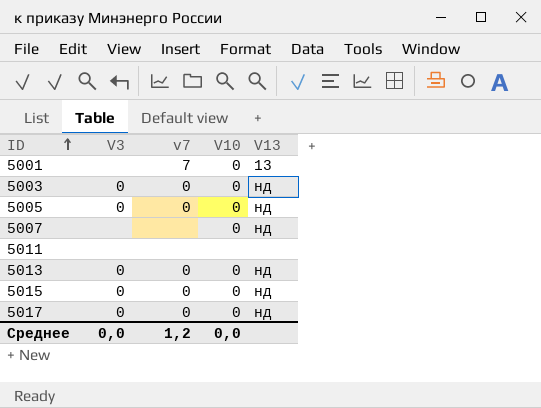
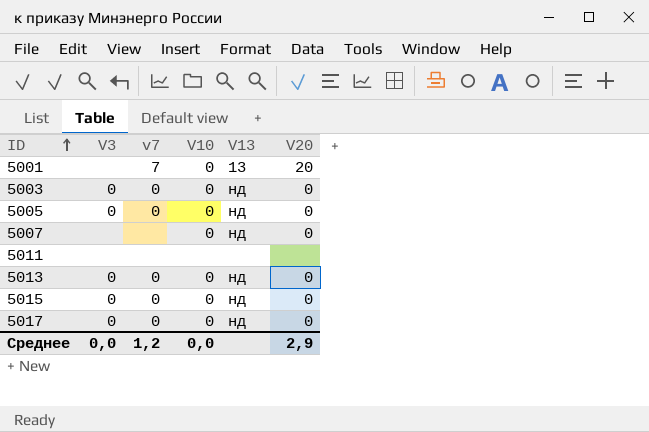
column V20 | position: none -> 6

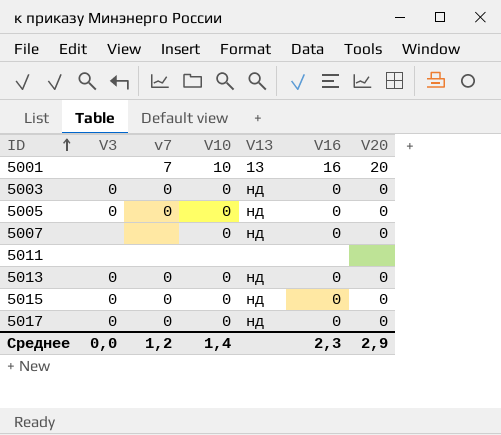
column V16 | position: none -> 6
5001 | V10: 0 -> 10
Среднее | V10: 0,0 -> 1,4

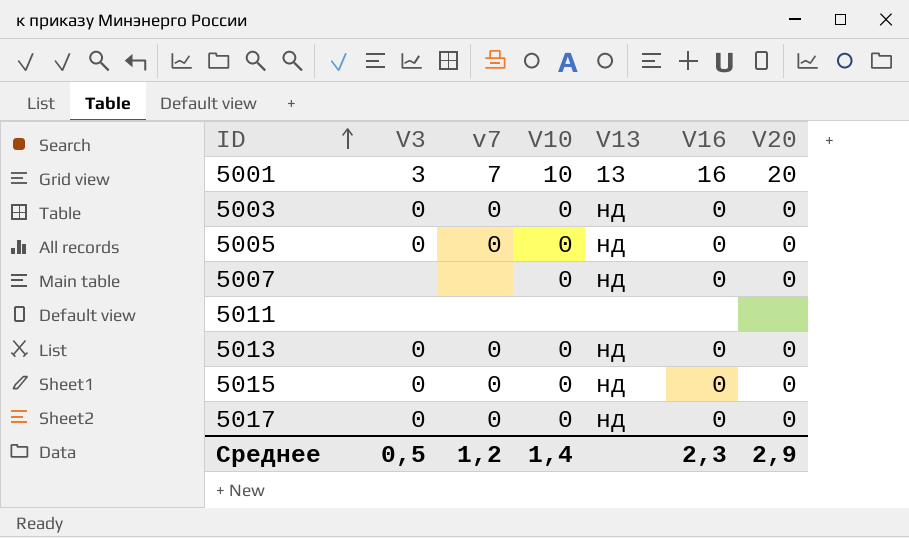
5001 | V3: none -> 3
Среднее | V3: 0,0 -> 0,5

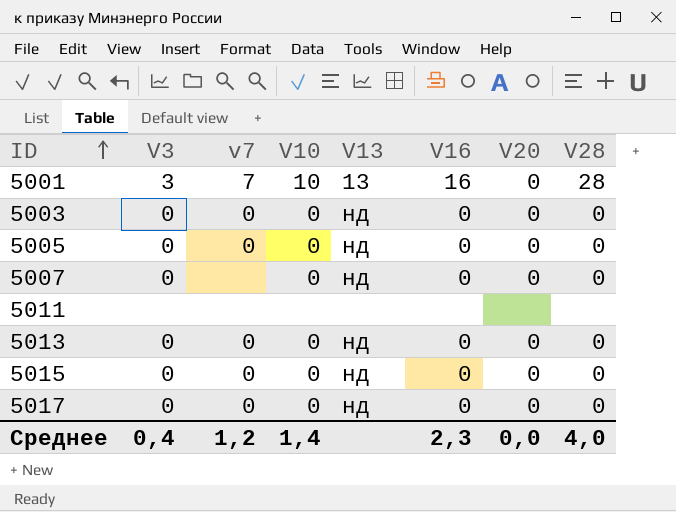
column V28 | position: none -> 8
5001 | V20: 20 -> 0
5007 | V3: none -> 0
Среднее | V3: 0,5 -> 0,4
Среднее | V20: 2,9 -> 0,0

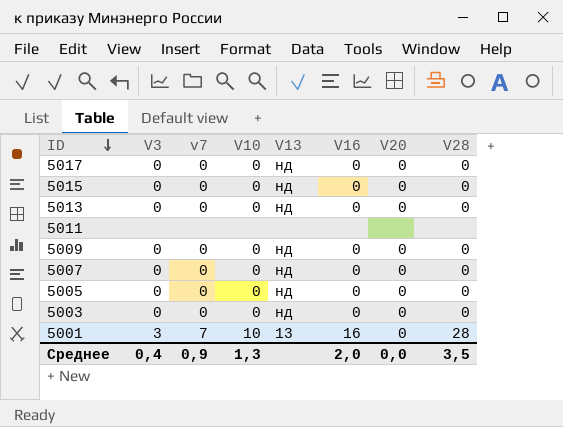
row order: ID ascending -> ID descending
row 5009: none -> 0 | 0 | 0 | нд | 0 | 0 | 0
5007 | v7: none -> 0
Среднее | v7: 1,2 -> 0,9
Среднее | V10: 1,4 -> 1,3
Среднее | V16: 2,3 -> 2,0
Среднее | V28: 4,0 -> 3,5

